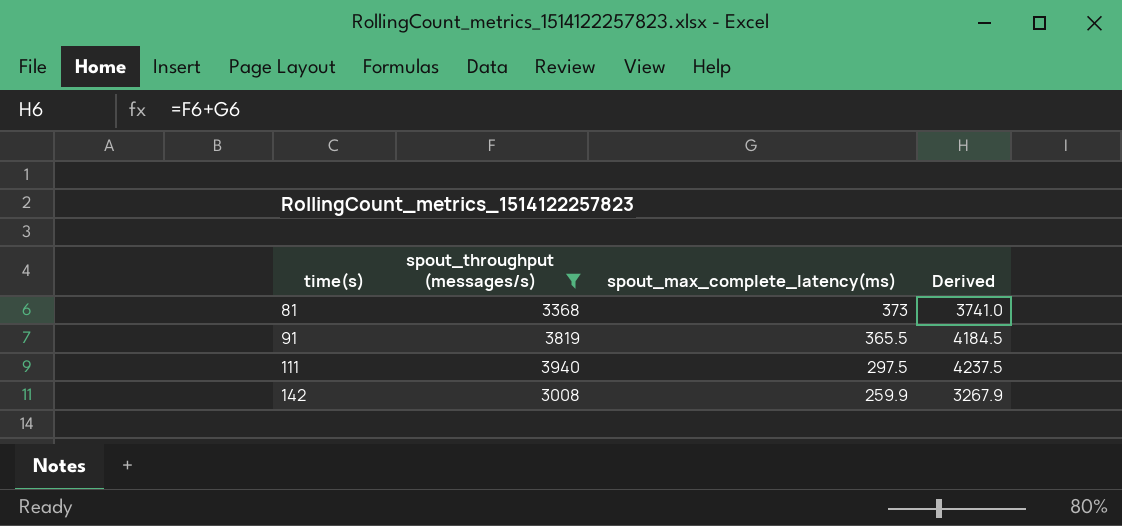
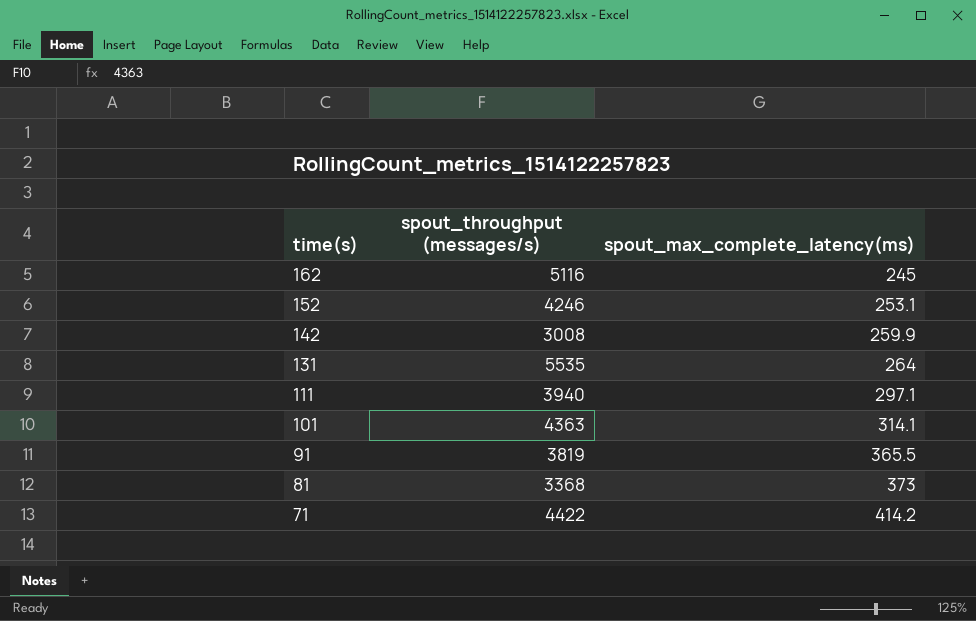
filter: spout_throughput (messages/s) <= 3940 -> none
row order: time(s) ascending -> time(s) descending
column Derived | formula: [spout_throughput (messages/s)] + [spout_max_complete_latency(ms)] -> none
111 | spout_max_complete_latency(ms): 297.5 -> 297.1

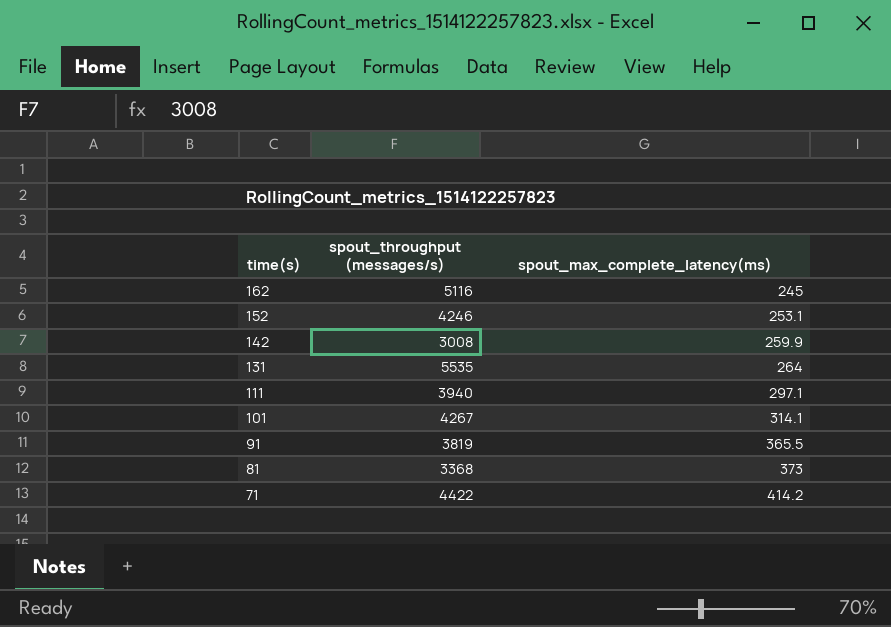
101 | spout_throughput (messages/s): 4363 -> 4267

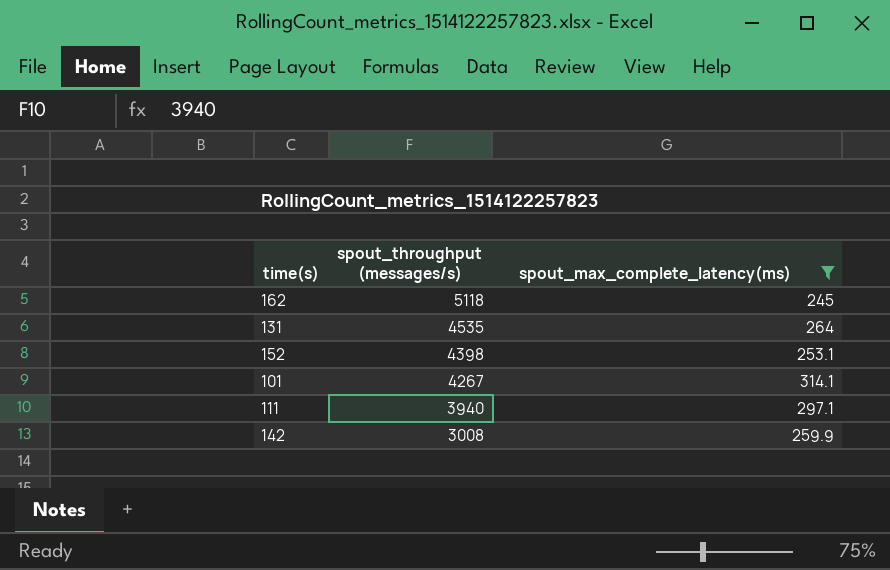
filter: none -> spout_max_complete_latency(ms) <= 314.1
row order: time(s) descending -> spout_throughput (messages/s) descending
162 | spout_throughput (messages/s): 5116 -> 5118
131 | spout_throughput (messages/s): 5535 -> 4535
152 | spout_throughput (messages/s): 4246 -> 4398

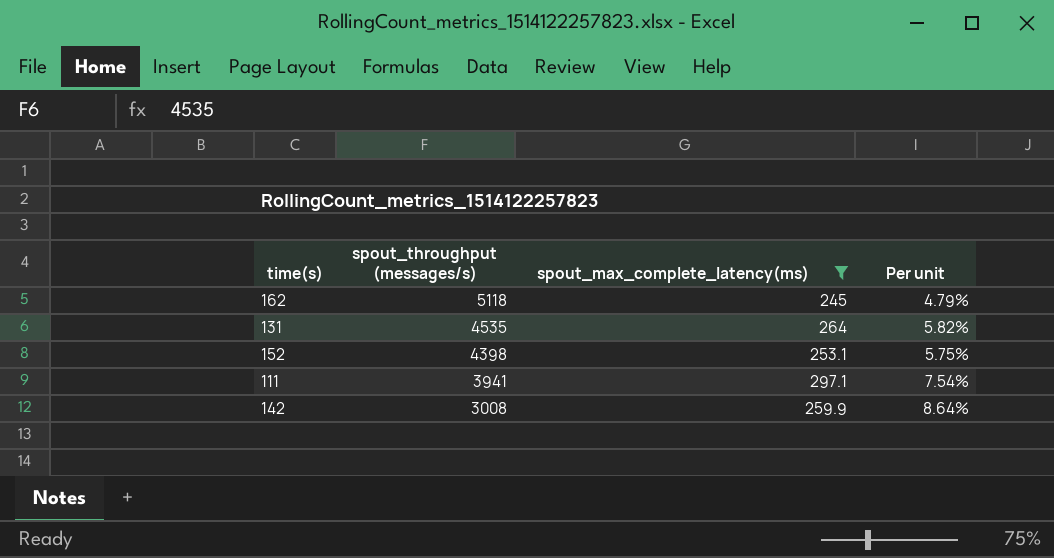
column Per unit | formula: none -> [spout_max_complete_latency(ms)] / [spout_throughput (messages/s)]
row 101: 4267 | 314.1 -> none
111 | spout_throughput (messages/s): 3940 -> 3941

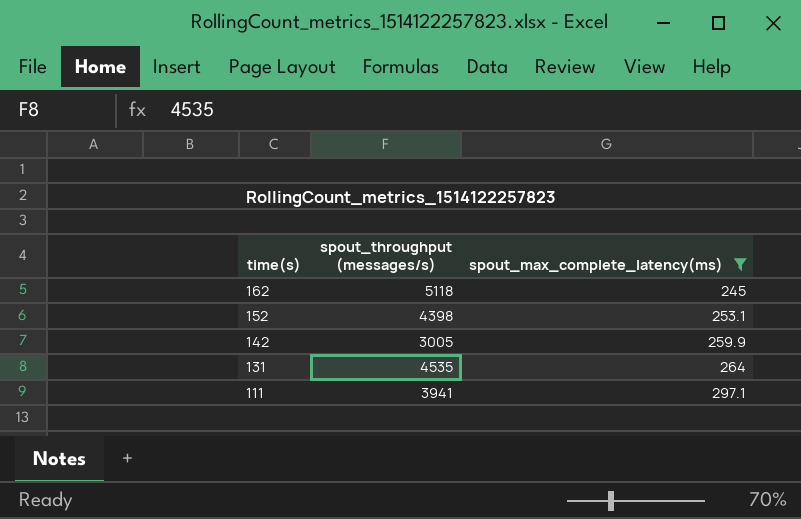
row order: spout_throughput (messages/s) descending -> time(s) descending
column Per unit | formula: [spout_max_complete_latency(ms)] / [spout_throughput (messages/s)] -> none
142 | spout_throughput (messages/s): 3008 -> 3005

